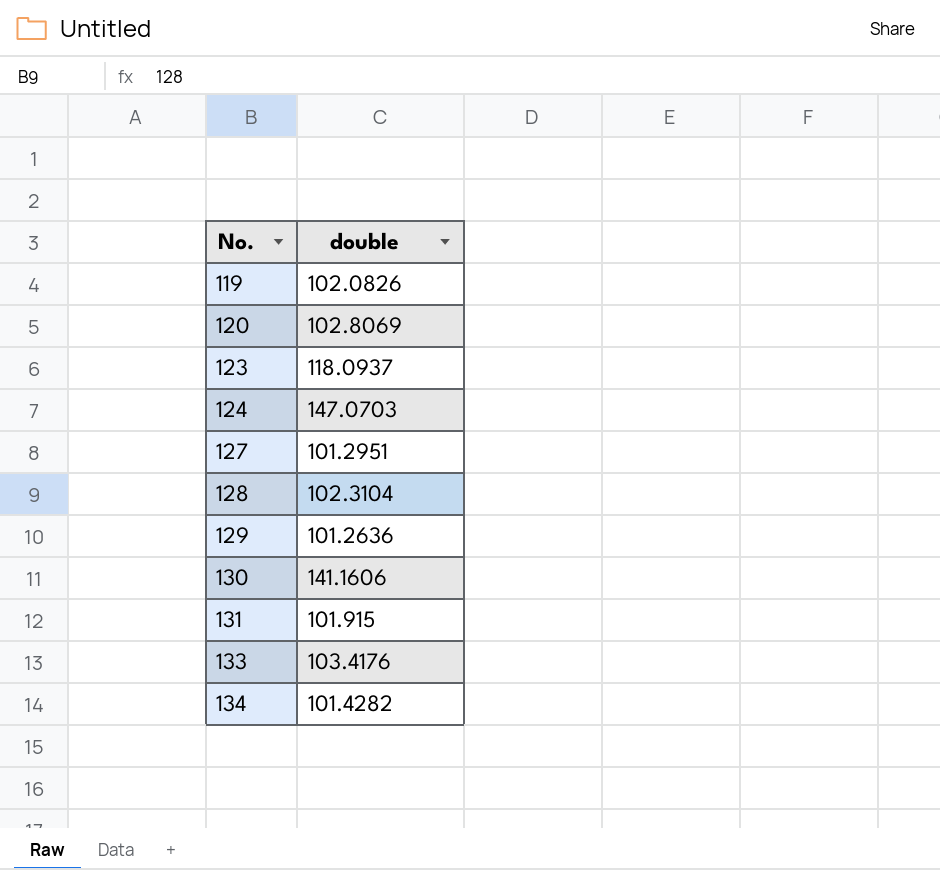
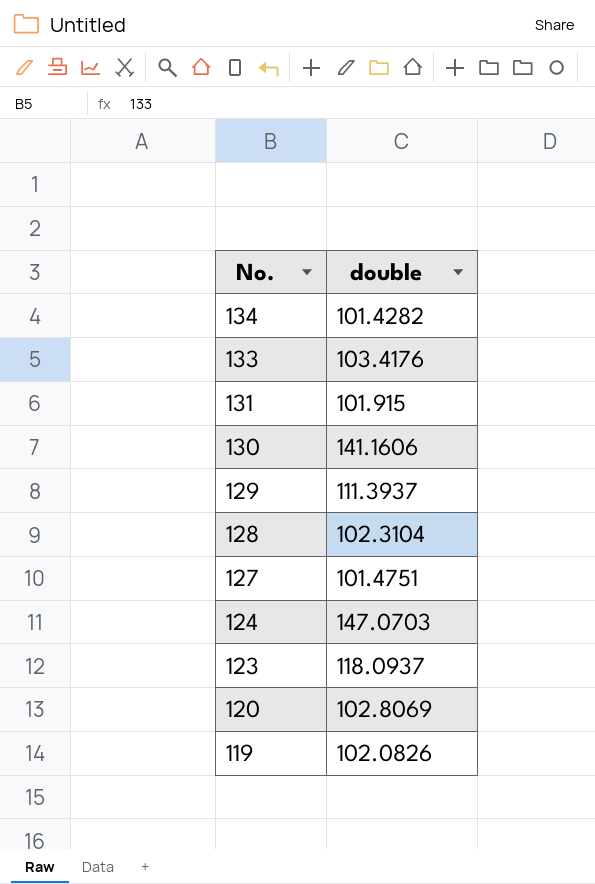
row order: No. ascending -> No. descending
129 | double: 101.2636 -> 111.3937
127 | double: 101.2951 -> 101.4751

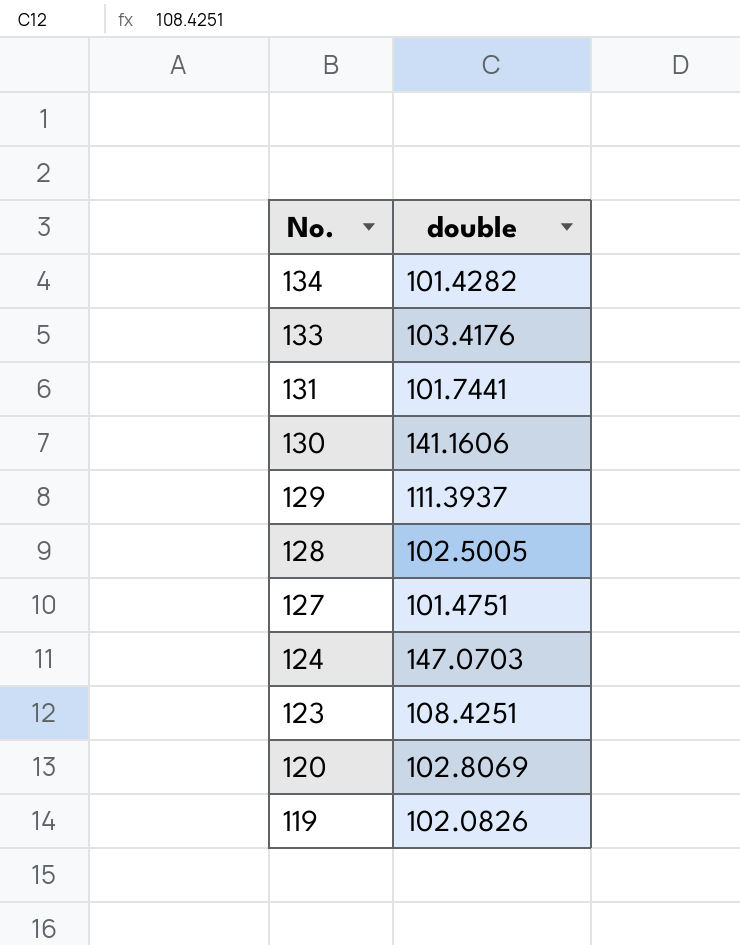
131 | double: 101.915 -> 101.7441
128 | double: 102.3104 -> 102.5005
123 | double: 118.0937 -> 108.4251

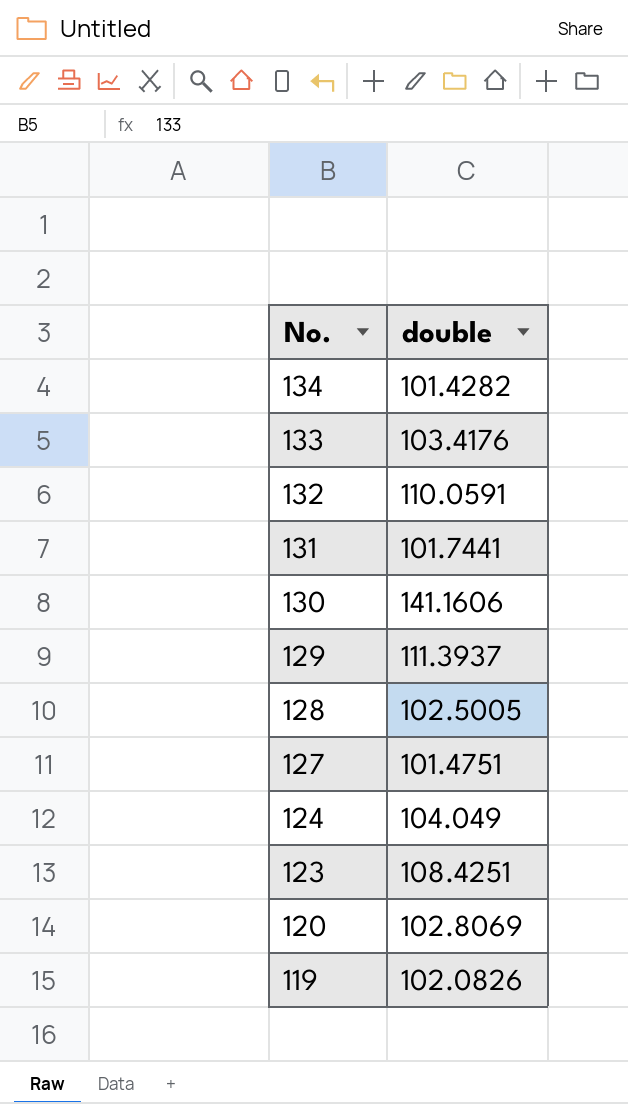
row 132: none -> 110.0591
124 | double: 147.0703 -> 104.049

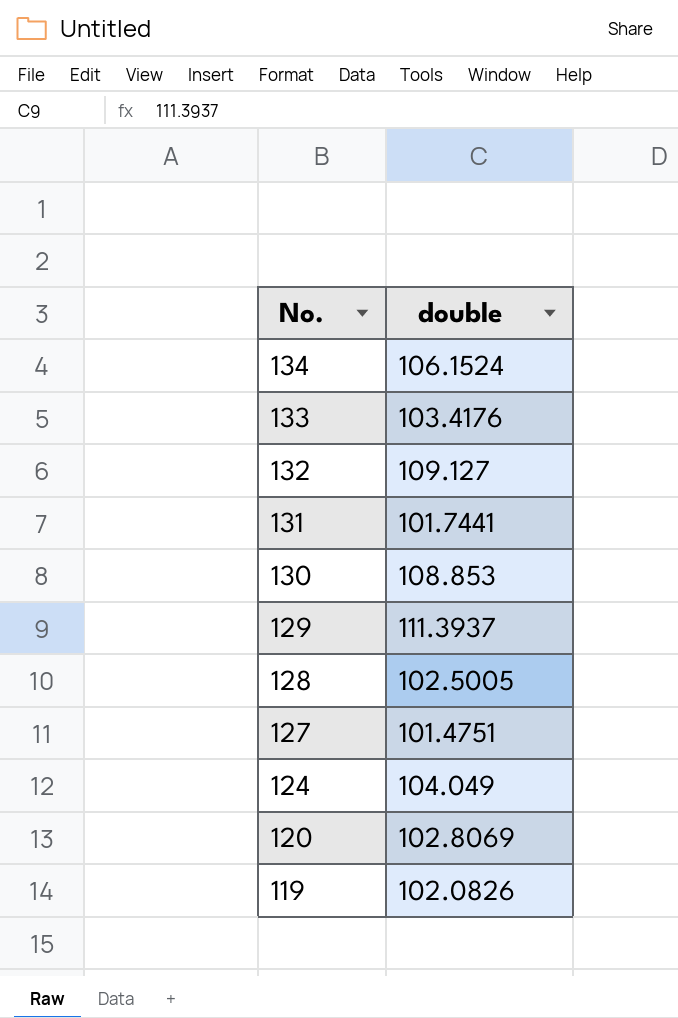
row 123: 108.4251 -> none
134 | double: 101.4282 -> 106.1524
132 | double: 110.0591 -> 109.127
130 | double: 141.1606 -> 108.853

